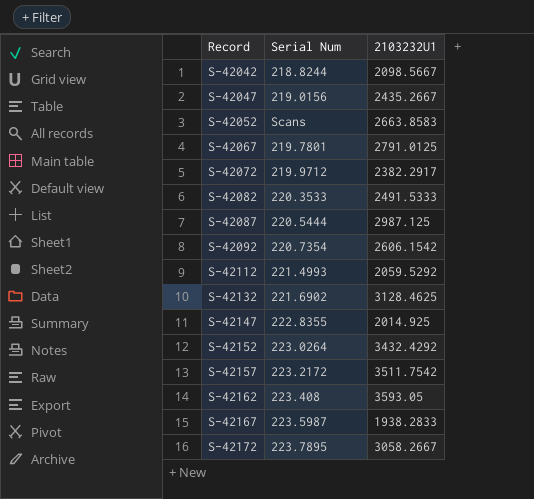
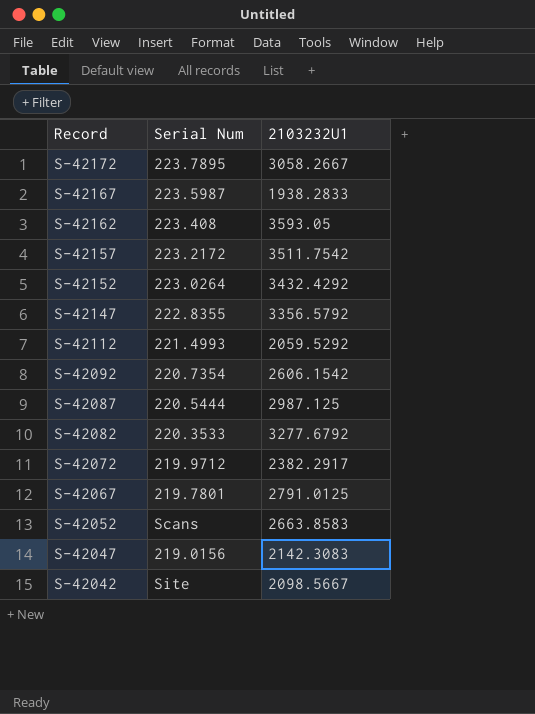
row order: Record ascending -> Record descending
row S-42132: 221.6902 | 3128.4625 -> none
S-42147 | 2103232U1: 2014.925 -> 3356.5792
S-42082 | 2103232U1: 2491.5333 -> 3277.6792
S-42047 | 2103232U1: 2435.2667 -> 2142.3083
S-42042 | Serial Num: 218.8244 -> Site

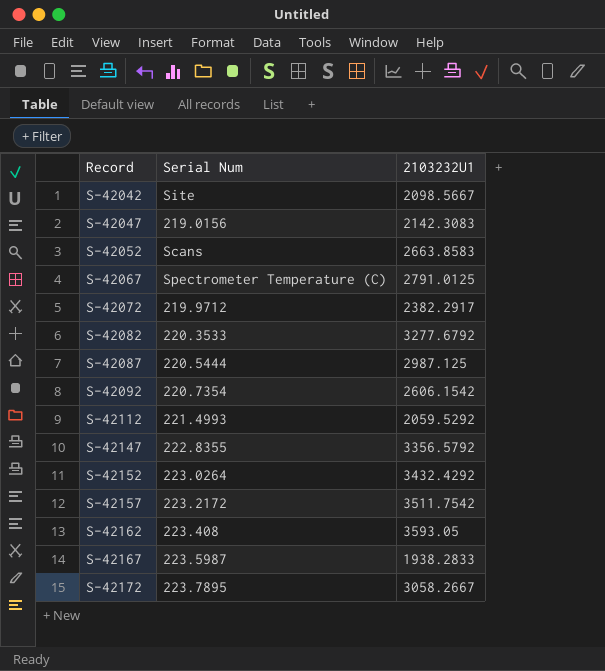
row order: Record descending -> Record ascending
S-42067 | Serial Num: 219.7801 -> Spectrometer Temperature (C)

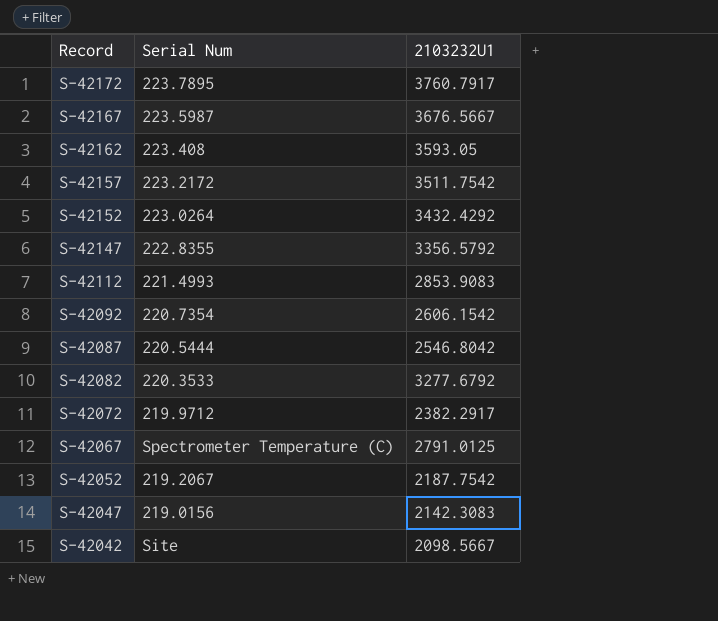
row order: Record ascending -> Record descending
S-42172 | 2103232U1: 3058.2667 -> 3760.7917
S-42167 | 2103232U1: 1938.2833 -> 3676.5667
S-42112 | 2103232U1: 2059.5292 -> 2853.9083
S-42087 | 2103232U1: 2987.125 -> 2546.8042
S-42052 | Serial Num: Scans -> 219.2067
S-42052 | 2103232U1: 2663.8583 -> 2187.7542

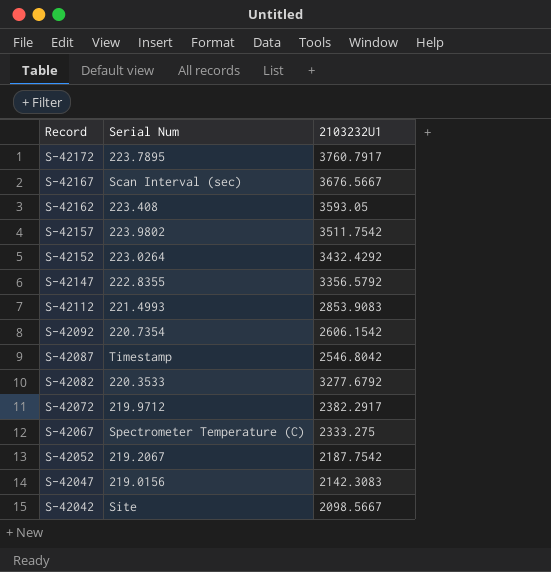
S-42167 | Serial Num: 223.5987 -> Scan Interval (sec)
S-42157 | Serial Num: 223.2172 -> 223.9802
S-42087 | Serial Num: 220.5444 -> Timestamp
S-42067 | 2103232U1: 2791.0125 -> 2333.275

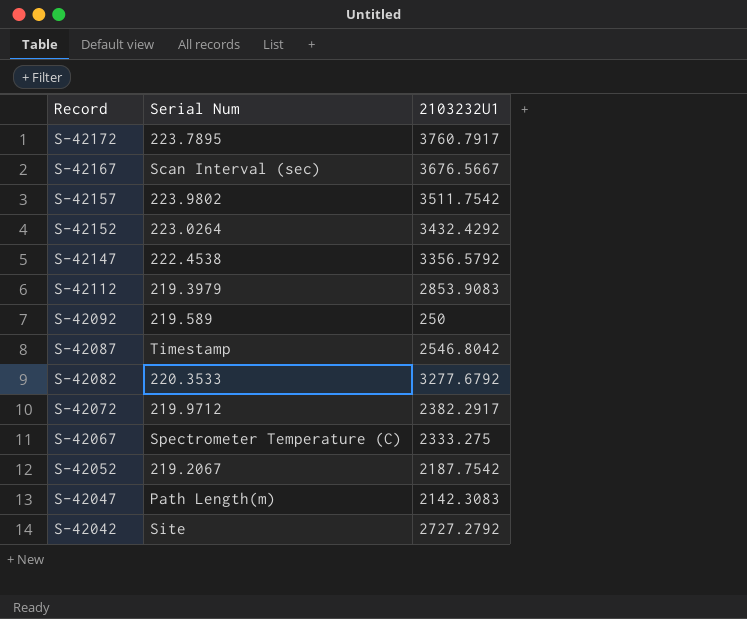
row S-42162: 223.408 | 3593.05 -> none
S-42147 | Serial Num: 222.8355 -> 222.4538
S-42112 | Serial Num: 221.4993 -> 219.3979
S-42092 | Serial Num: 220.7354 -> 219.589
S-42092 | 2103232U1: 2606.1542 -> 250
S-42047 | Serial Num: 219.0156 -> Path Length(m)
S-42042 | 2103232U1: 2098.5667 -> 2727.2792

